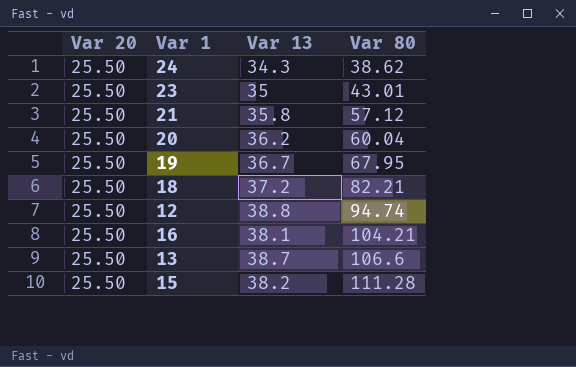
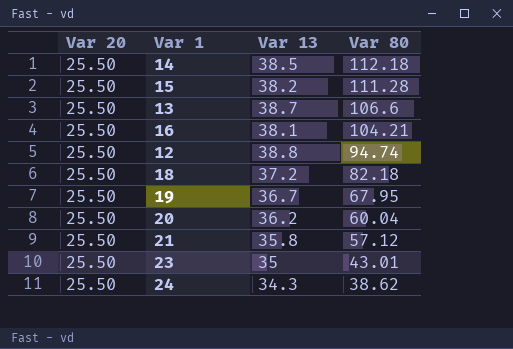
row order: Var 80 ascending -> Var 80 descending
row 14: none -> 25.50 | 38.5 | 112.18
18 | Var 80: 82.21 -> 82.18

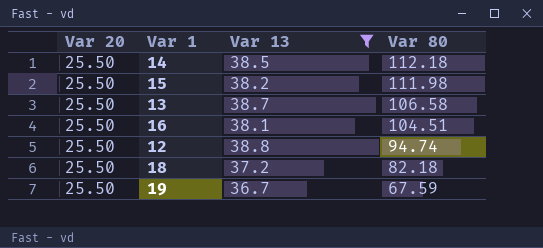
filter: none -> Var 13 >= 36.7
15 | Var 80: 111.28 -> 111.98
13 | Var 80: 106.6 -> 106.58
16 | Var 80: 104.21 -> 104.51
19 | Var 80: 67.95 -> 67.59

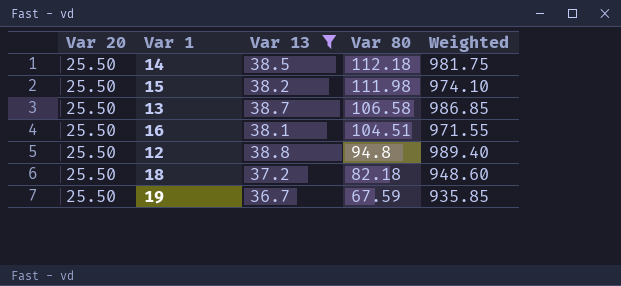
column Weighted | formula: none -> [Var 20] * [Var 13]
12 | Var 80: 94.74 -> 94.8

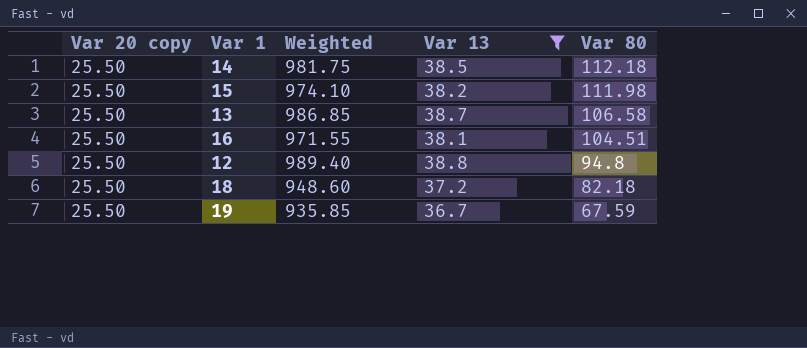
column name: Var 20 -> Var 20 copy
column Weighted | position: 5 -> 3

